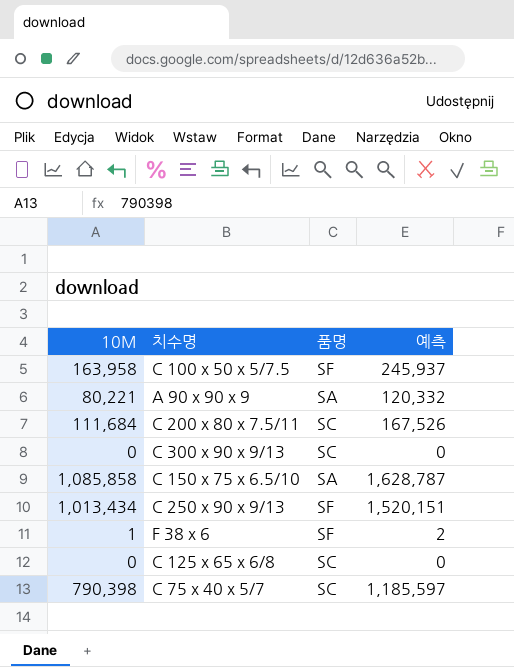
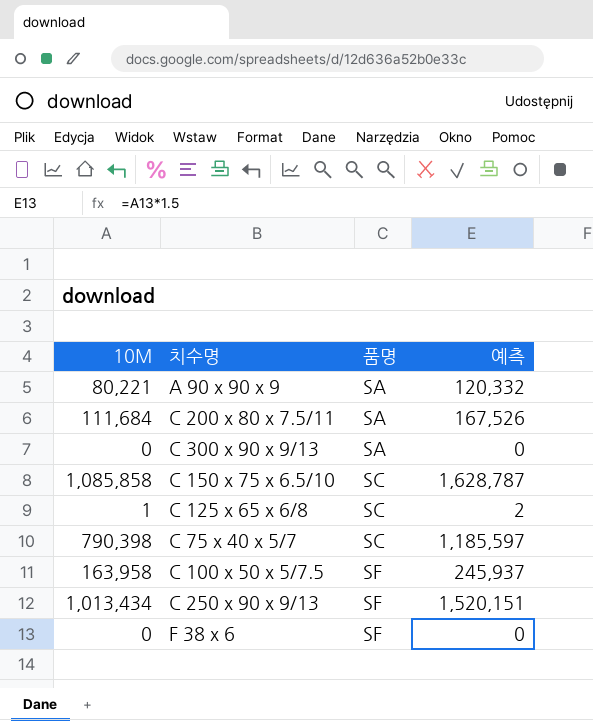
row order: none -> 품명 ascending
C 200 x 80 x 7.5/11 | 품명: SC -> SA
C 300 x 90 x 9/13 | 품명: SC -> SA
C 150 x 75 x 6.5/10 | 품명: SA -> SC
C 125 x 65 x 6/8 | 10M: 0 -> 1
C 125 x 65 x 6/8 | 예측: 0 -> 2
F 38 x 6 | 10M: 1 -> 0
F 38 x 6 | 예측: 2 -> 0

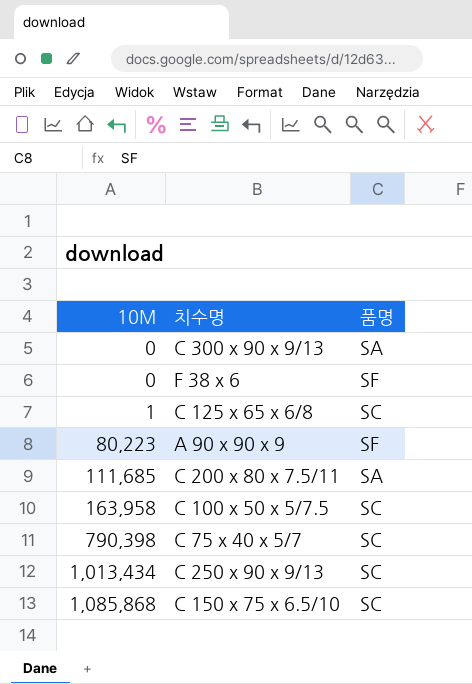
row order: 품명 ascending -> 10M ascending
column 예측 | formula: [10M] * 1.5 -> none
A 90 x 90 x 9 | 10M: 80,221 -> 80,223
A 90 x 90 x 9 | 품명: SA -> SF
C 200 x 80 x 7.5/11 | 10M: 111,684 -> 111,685
C 100 x 50 x 5/7.5 | 품명: SF -> SC
C 250 x 90 x 9/13 | 품명: SF -> SC
C 150 x 75 x 6.5/10 | 10M: 1,085,858 -> 1,085,868

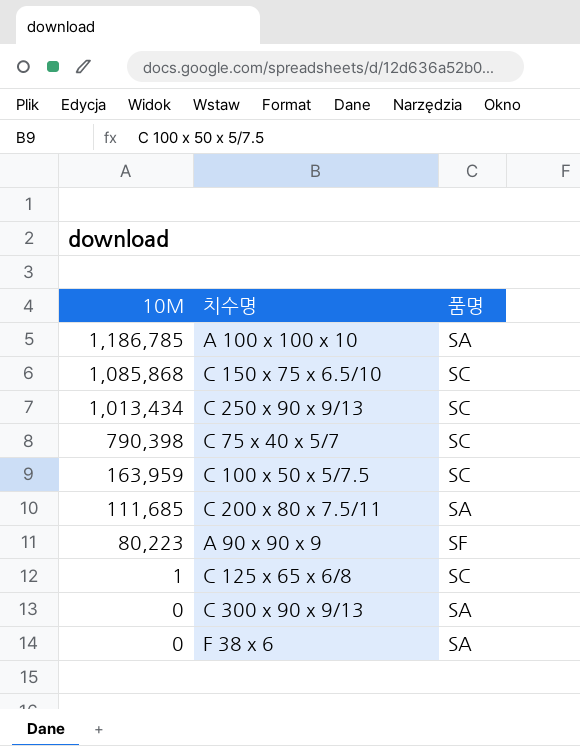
row order: 10M ascending -> 10M descending
row A 100 x 100 x 10: none -> 1,186,785 | SA
C 100 x 50 x 5/7.5 | 10M: 163,958 -> 163,959
F 38 x 6 | 품명: SF -> SA

